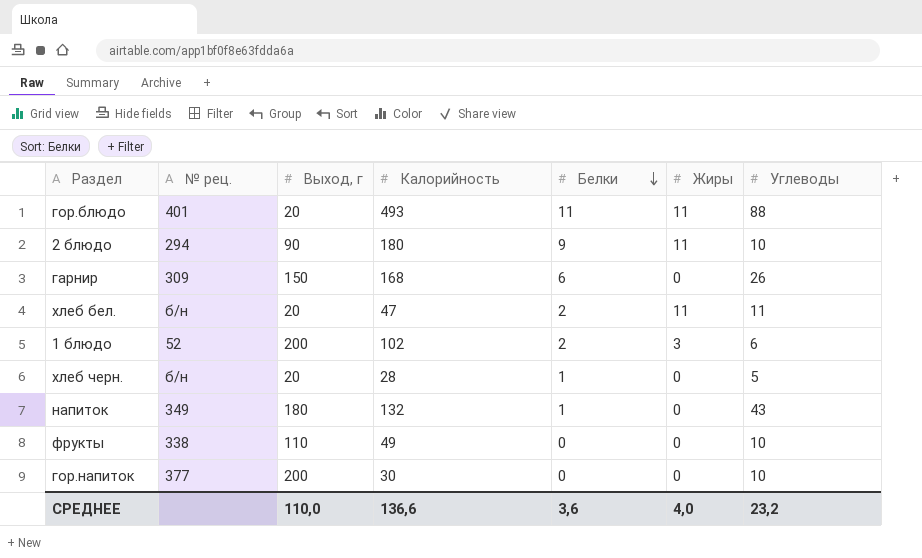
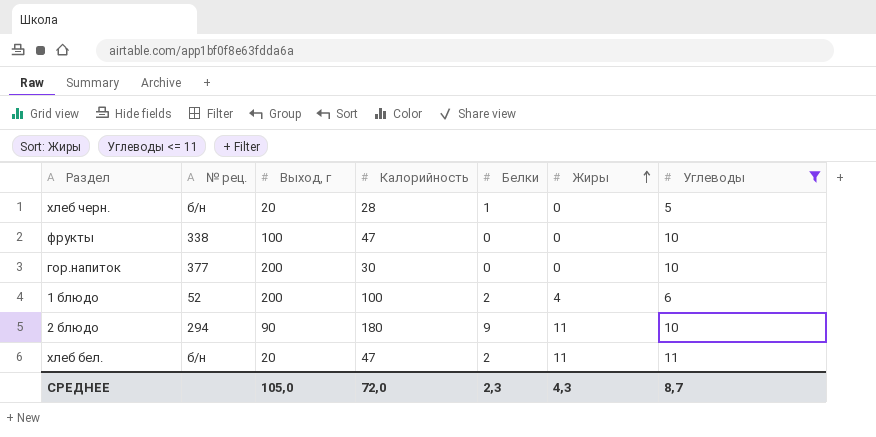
filter: none -> Углеводы <= 11
row order: Белки descending -> Жиры ascending
фрукты | Выход, г: 110 -> 100
фрукты | Калорийность: 49 -> 47
1 блюдо | Калорийность: 102 -> 100
1 блюдо | Жиры: 3 -> 4
СРЕДНЕЕ | Выход, г: 110,0 -> 105,0
СРЕДНЕЕ | Калорийность: 136,6 -> 72,0
СРЕДНЕЕ | Белки: 3,6 -> 2,3
СРЕДНЕЕ | Жиры: 4,0 -> 4,3
СРЕДНЕЕ | Углеводы: 23,2 -> 8,7

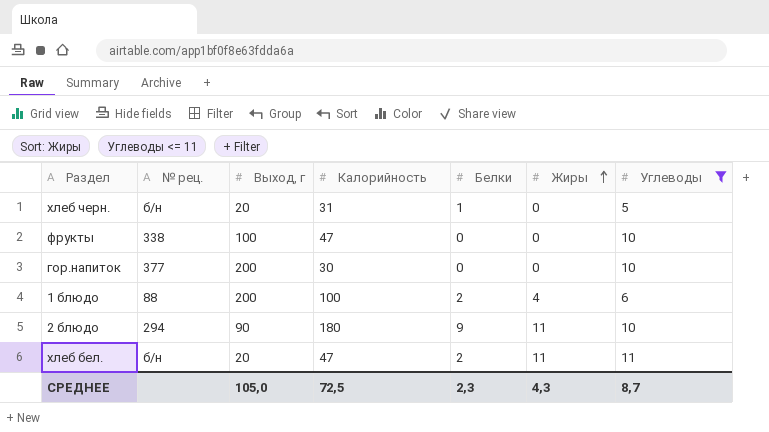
хлеб черн. | Калорийность: 28 -> 31
1 блюдо | № рец.: 52 -> 88
СРЕДНЕЕ | Калорийность: 72,0 -> 72,5

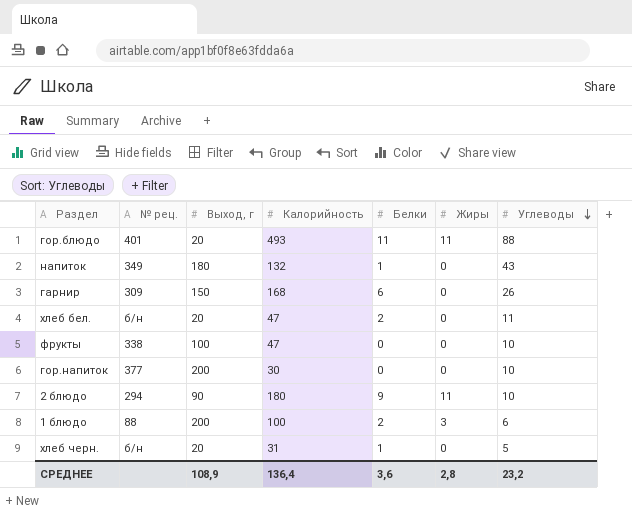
filter: Углеводы <= 11 -> none
row order: Жиры ascending -> Углеводы descending
хлеб бел. | Жиры: 11 -> 0
1 блюдо | Жиры: 4 -> 3
СРЕДНЕЕ | Выход, г: 105,0 -> 108,9
СРЕДНЕЕ | Калорийность: 72,5 -> 136,4
СРЕДНЕЕ | Белки: 2,3 -> 3,6
СРЕДНЕЕ | Жиры: 4,3 -> 2,8
СРЕДНЕЕ | Углеводы: 8,7 -> 23,2

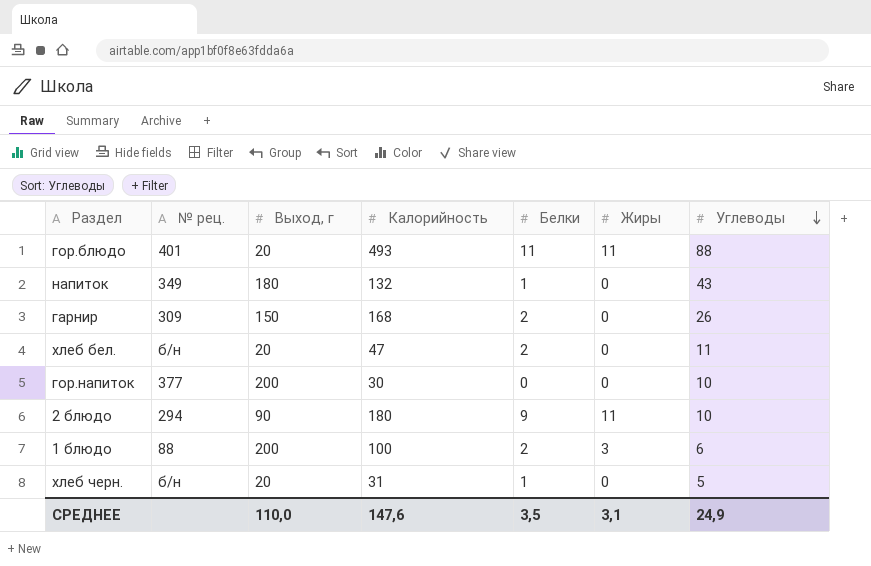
row фрукты: 338 | 100 | 47 | 0 | 0 | 10 -> none
гарнир | Белки: 6 -> 2
СРЕДНЕЕ | Выход, г: 108,9 -> 110,0
СРЕДНЕЕ | Калорийность: 136,4 -> 147,6
СРЕДНЕЕ | Белки: 3,6 -> 3,5
СРЕДНЕЕ | Жиры: 2,8 -> 3,1
СРЕДНЕЕ | Углеводы: 23,2 -> 24,9

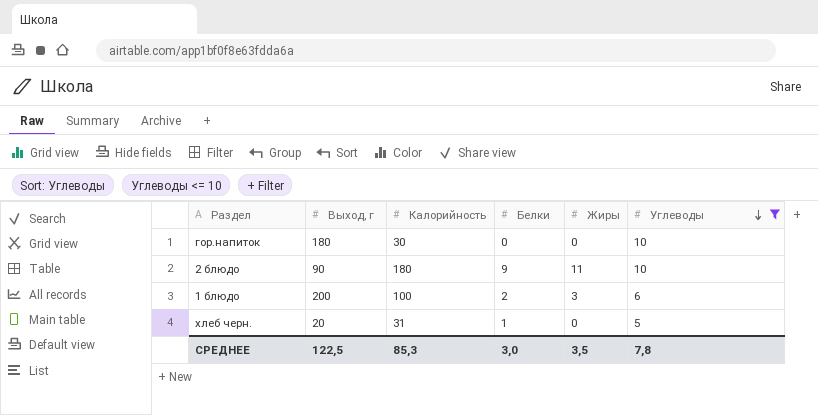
filter: none -> Углеводы <= 10
column № рец. | position: 2 -> none
гор.напиток | Выход, г: 200 -> 180
СРЕДНЕЕ | Выход, г: 110,0 -> 122,5
СРЕДНЕЕ | Калорийность: 147,6 -> 85,3
СРЕДНЕЕ | Белки: 3,5 -> 3,0
СРЕДНЕЕ | Жиры: 3,1 -> 3,5
СРЕДНЕЕ | Углеводы: 24,9 -> 7,8

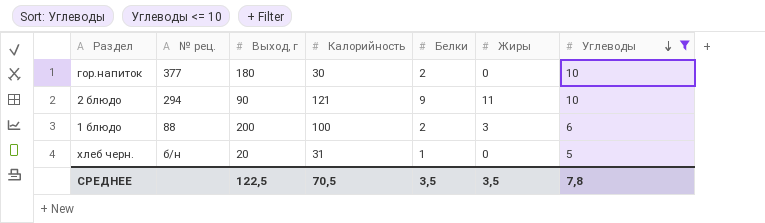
column № рец. | position: none -> 2
гор.напиток | Белки: 0 -> 2
2 блюдо | Калорийность: 180 -> 121
СРЕДНЕЕ | Калорийность: 85,3 -> 70,5
СРЕДНЕЕ | Белки: 3,0 -> 3,5

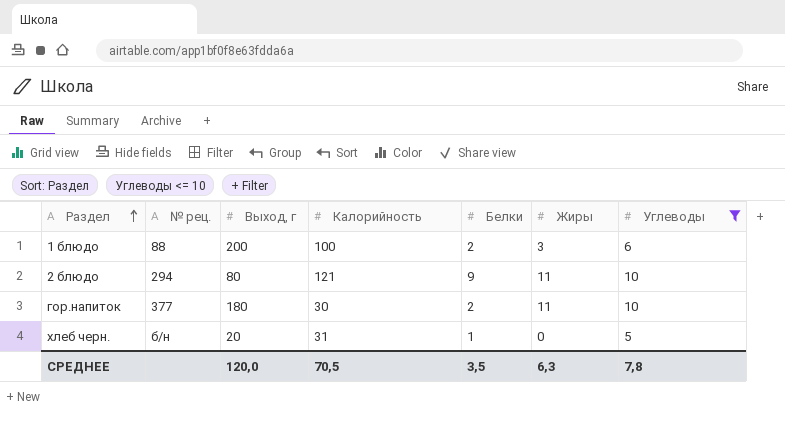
row order: Углеводы descending -> Раздел ascending
2 блюдо | Выход, г: 90 -> 80
гор.напиток | Жиры: 0 -> 11
СРЕДНЕЕ | Выход, г: 122,5 -> 120,0
СРЕДНЕЕ | Жиры: 3,5 -> 6,3

